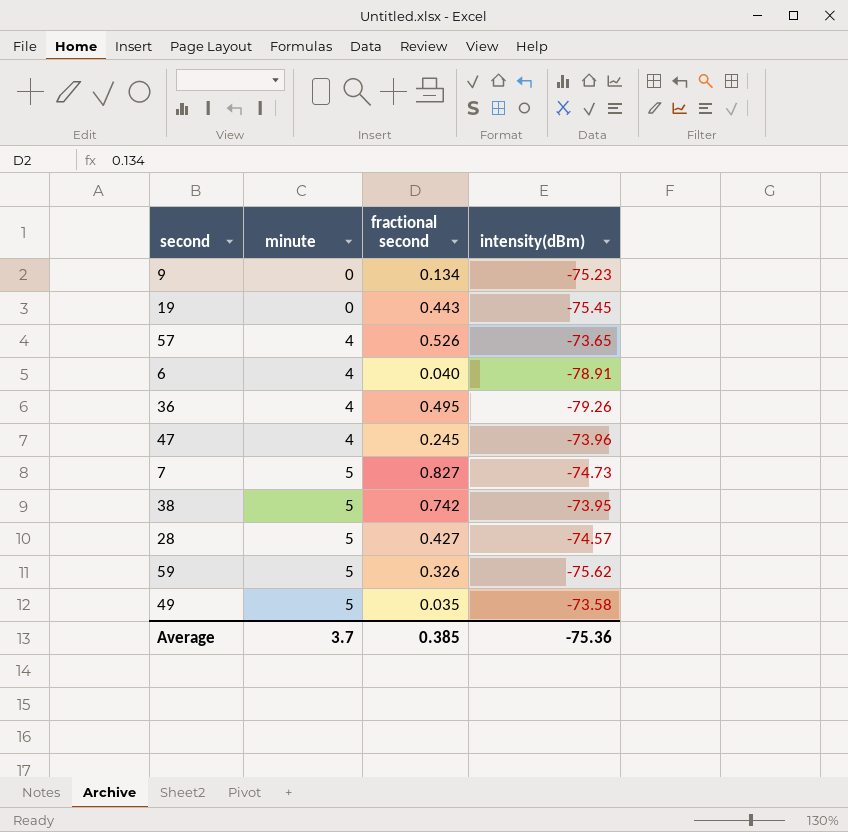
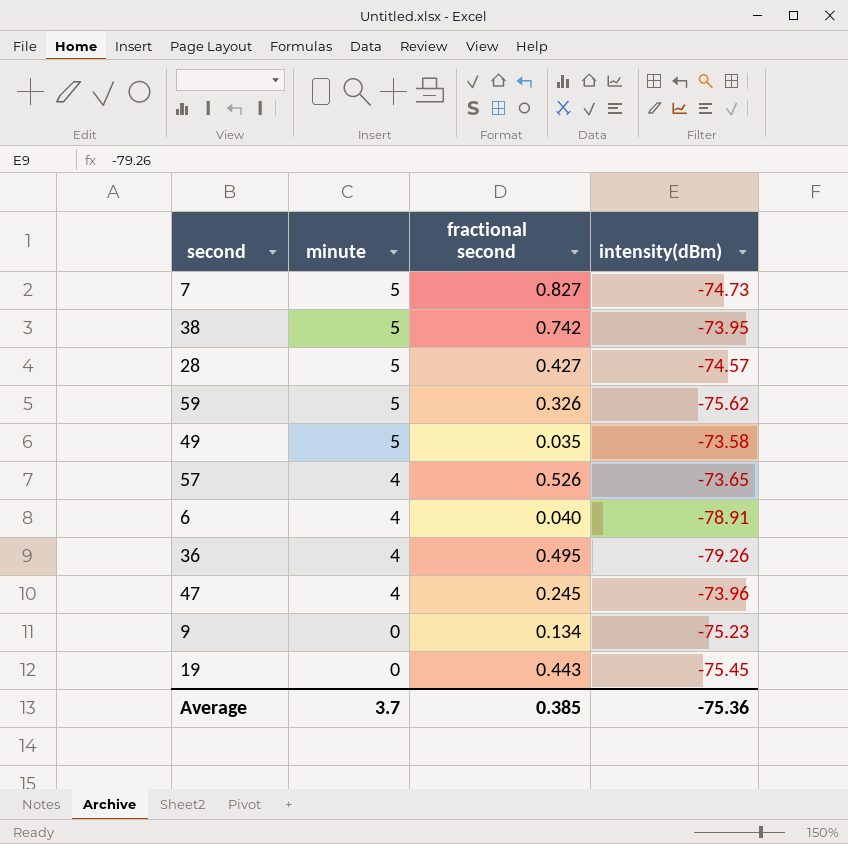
row order: minute ascending -> minute descending

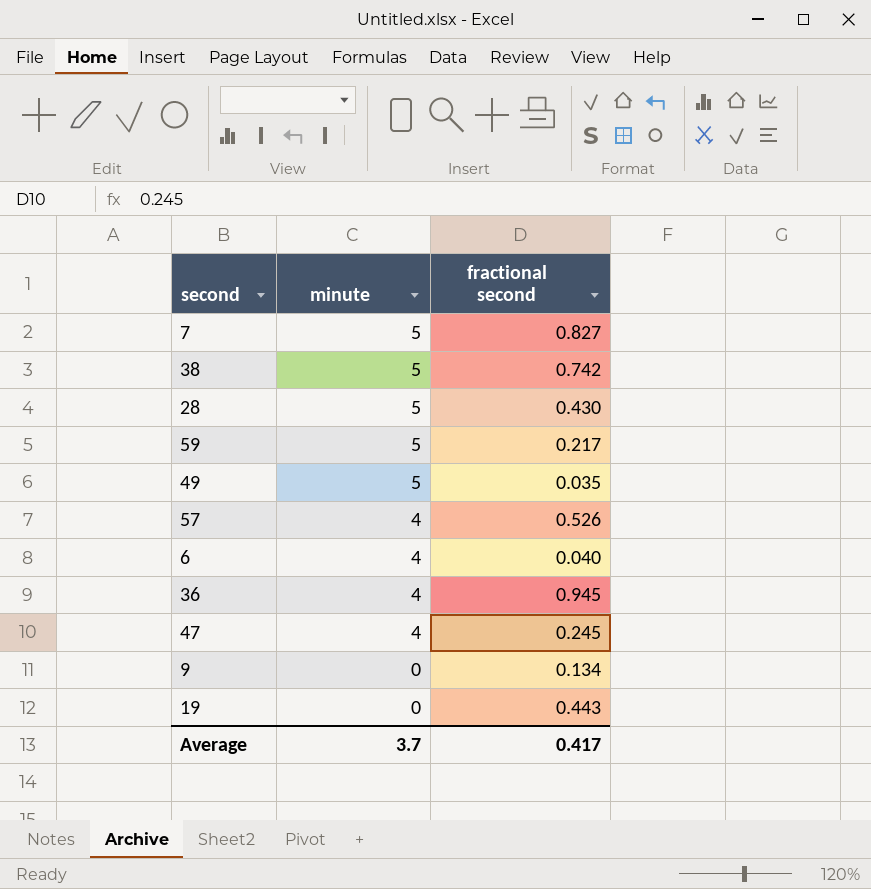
column intensity(dBm) | position: 4 -> none
28 | fractional second: 0.427 -> 0.430
59 | fractional second: 0.326 -> 0.217
36 | fractional second: 0.495 -> 0.945
Average | fractional second: 0.385 -> 0.417

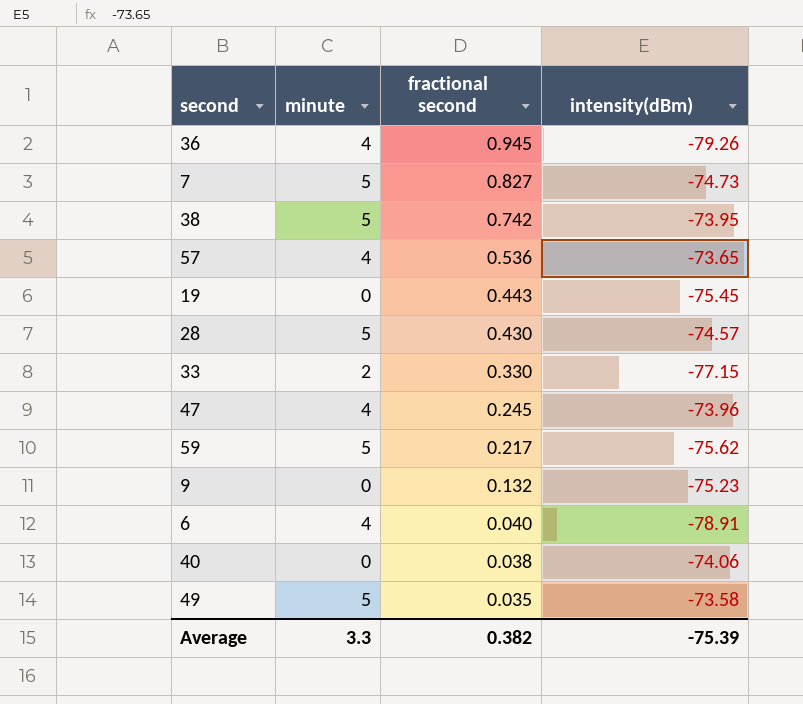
row order: minute descending -> fractional second descending
column intensity(dBm) | position: none -> 4
57 | fractional second: 0.526 -> 0.536
row 33: none -> 2 | 0.330 | -77.15
9 | fractional second: 0.134 -> 0.132
row 40: none -> 0 | 0.038 | -74.06
Average | minute: 3.7 -> 3.3
Average | fractional second: 0.417 -> 0.382

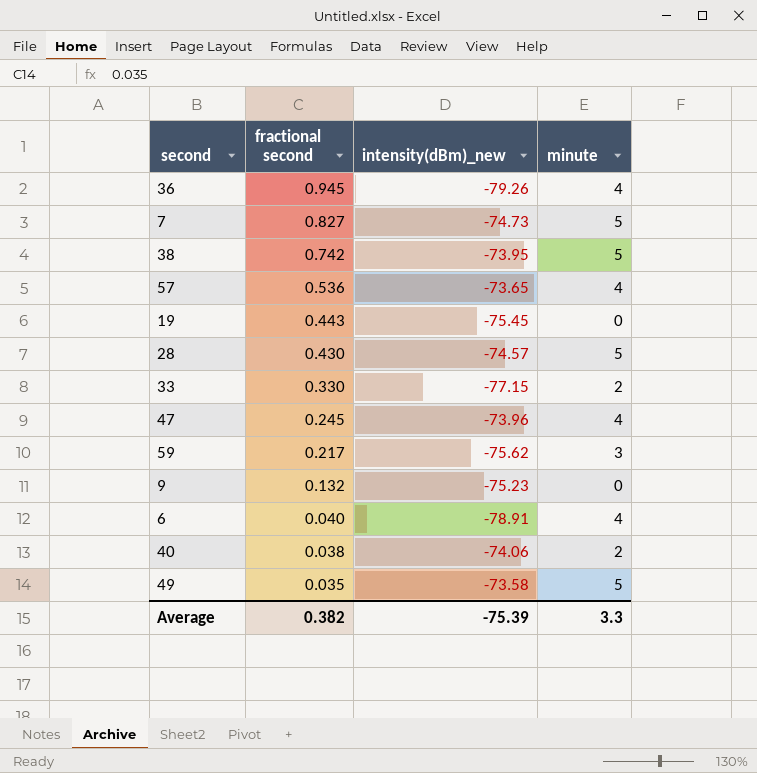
column name: intensity(dBm) -> intensity(dBm)_new
column minute | position: 2 -> 4
59 | minute: 5 -> 3
40 | minute: 0 -> 2

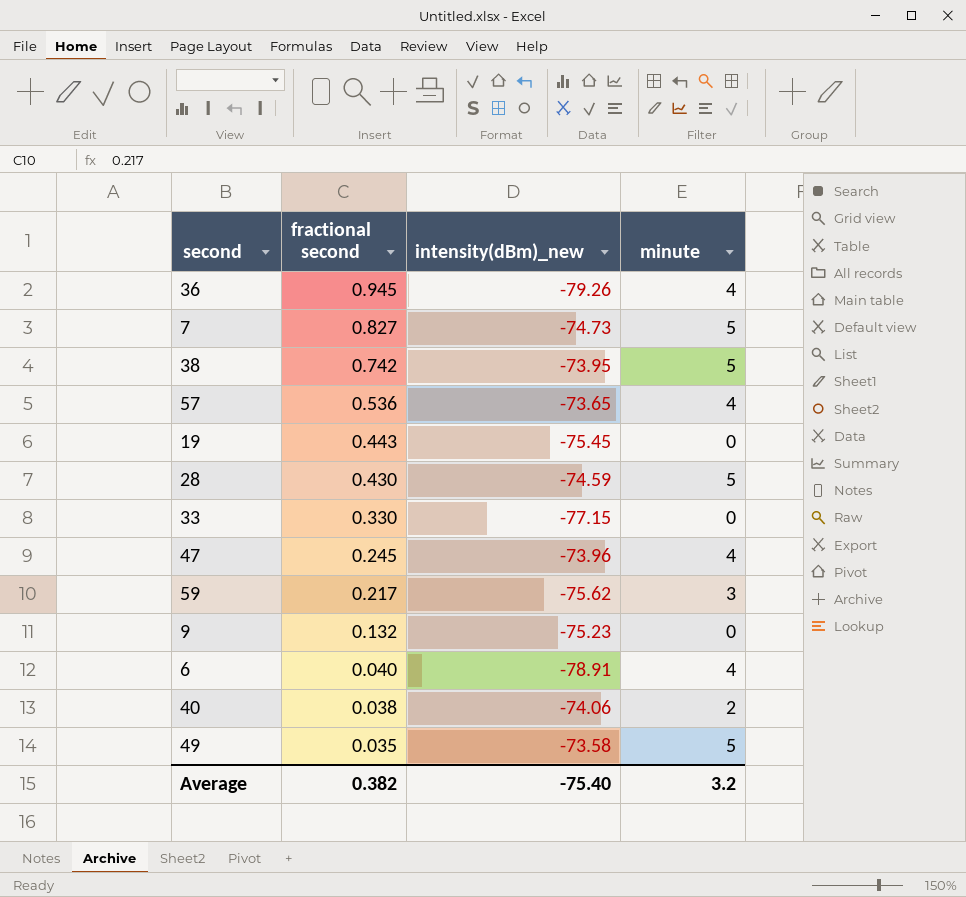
28 | intensity(dBm)_new: -74.57 -> -74.59
33 | minute: 2 -> 0
Average | intensity(dBm)_new: -75.39 -> -75.40
Average | minute: 3.3 -> 3.2

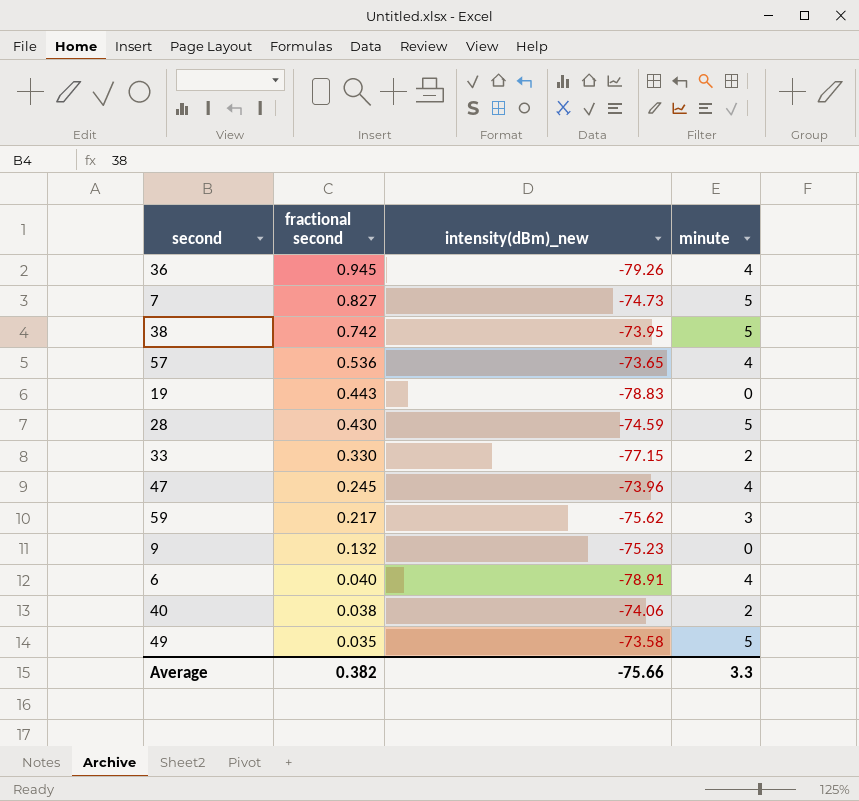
19 | intensity(dBm)_new: -75.45 -> -78.83
33 | minute: 0 -> 2
Average | intensity(dBm)_new: -75.40 -> -75.66
Average | minute: 3.2 -> 3.3

